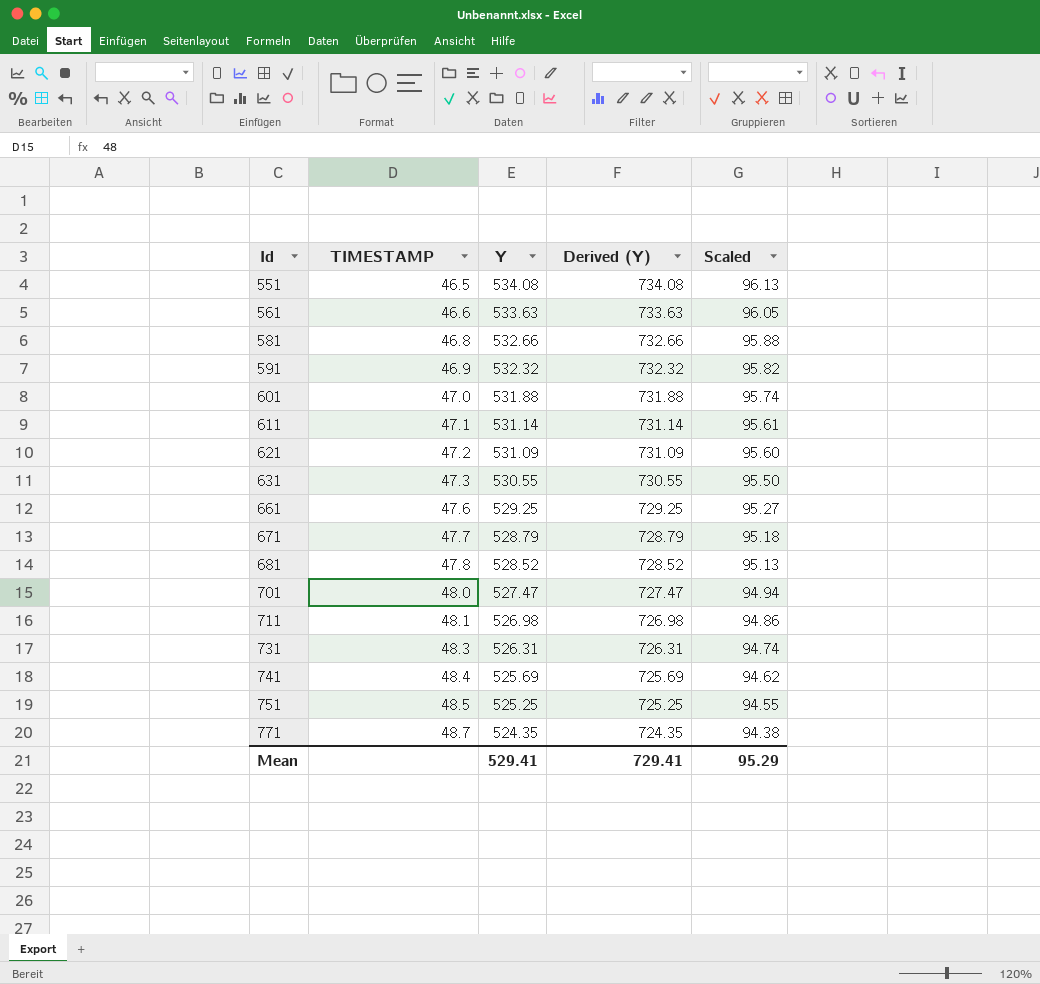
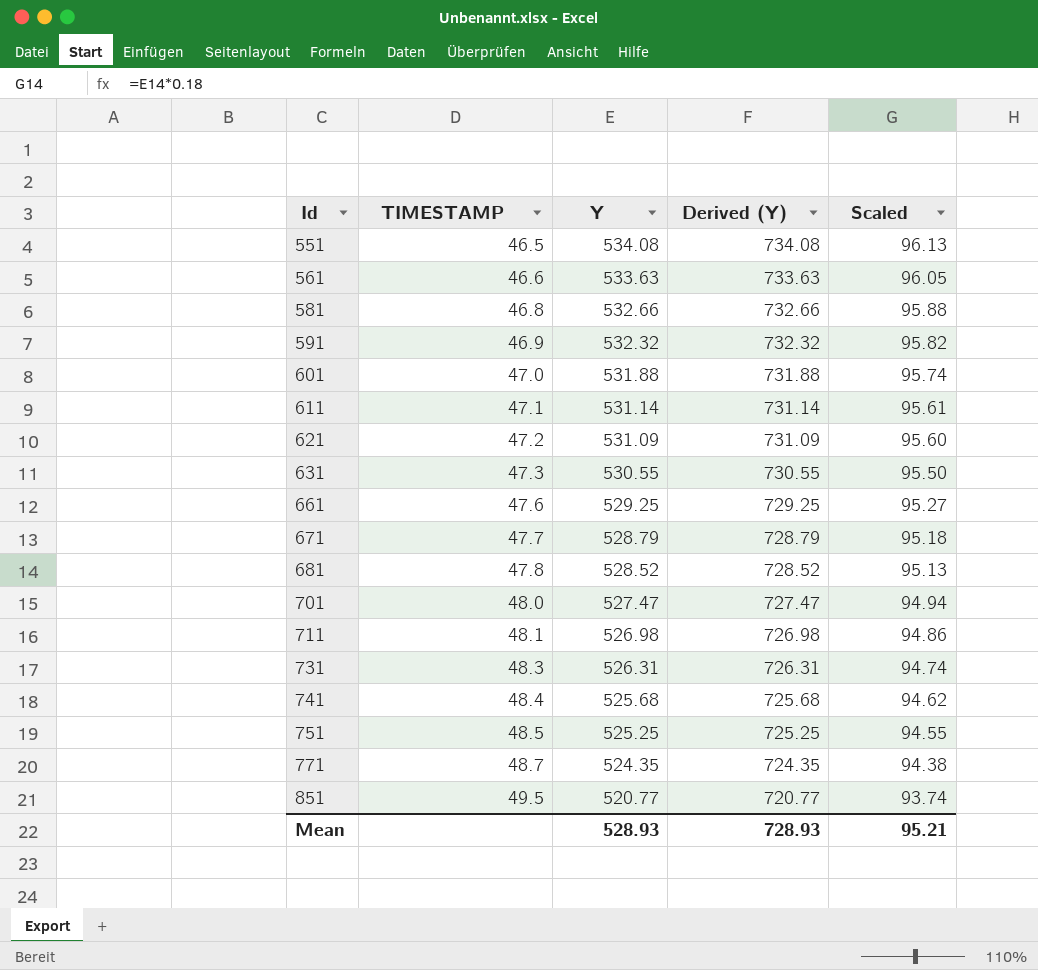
741 | Y: 525.69 -> 525.68
741 | Derived (Y): 725.69 -> 725.68
row 851: none -> 49.5 | 520.77 | 720.77 | 93.74
Mean | Y: 529.41 -> 528.93
Mean | Derived (Y): 729.41 -> 728.93
Mean | Scaled: 95.29 -> 95.21

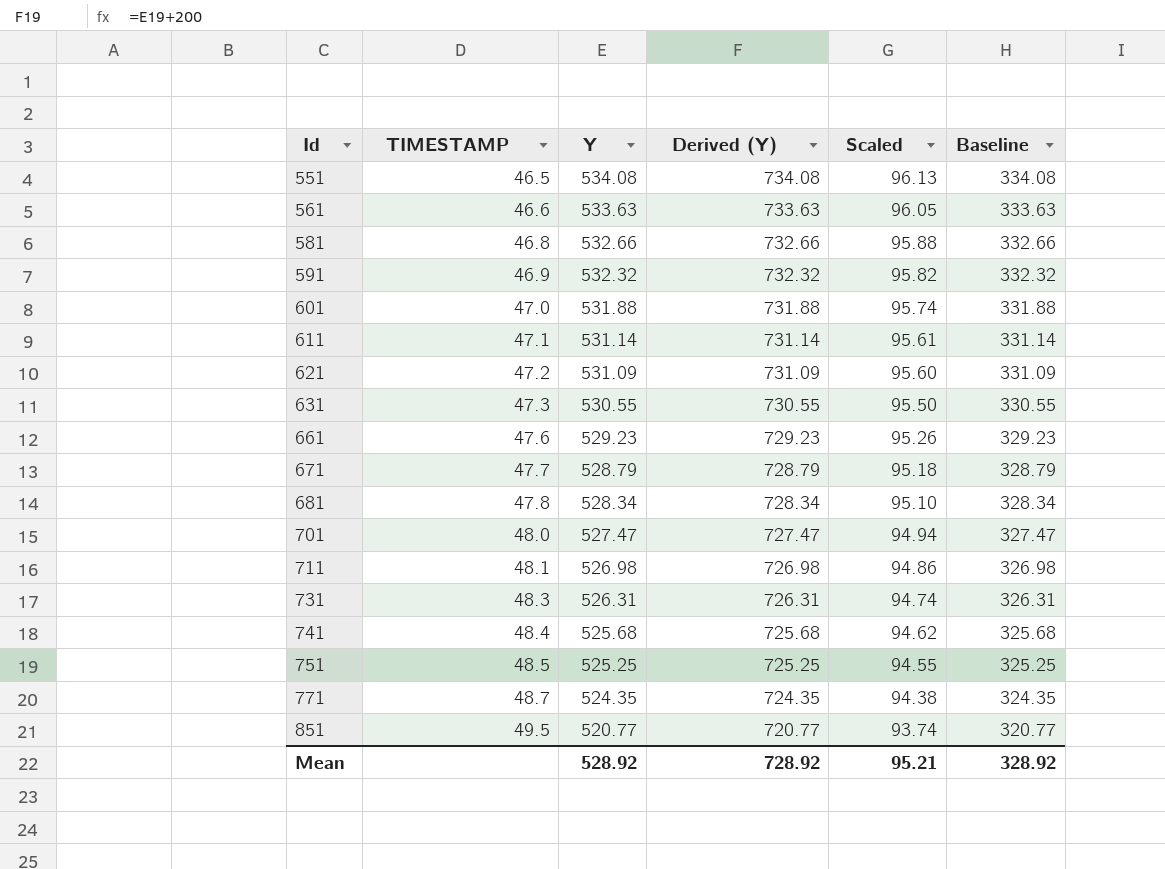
column Baseline | formula: none -> [Y] - 200
661 | Y: 529.25 -> 529.23
661 | Derived (Y): 729.25 -> 729.23
661 | Scaled: 95.27 -> 95.26
681 | Y: 528.52 -> 528.34
681 | Derived (Y): 728.52 -> 728.34
681 | Scaled: 95.13 -> 95.10
Mean | Y: 528.93 -> 528.92
Mean | Derived (Y): 728.93 -> 728.92

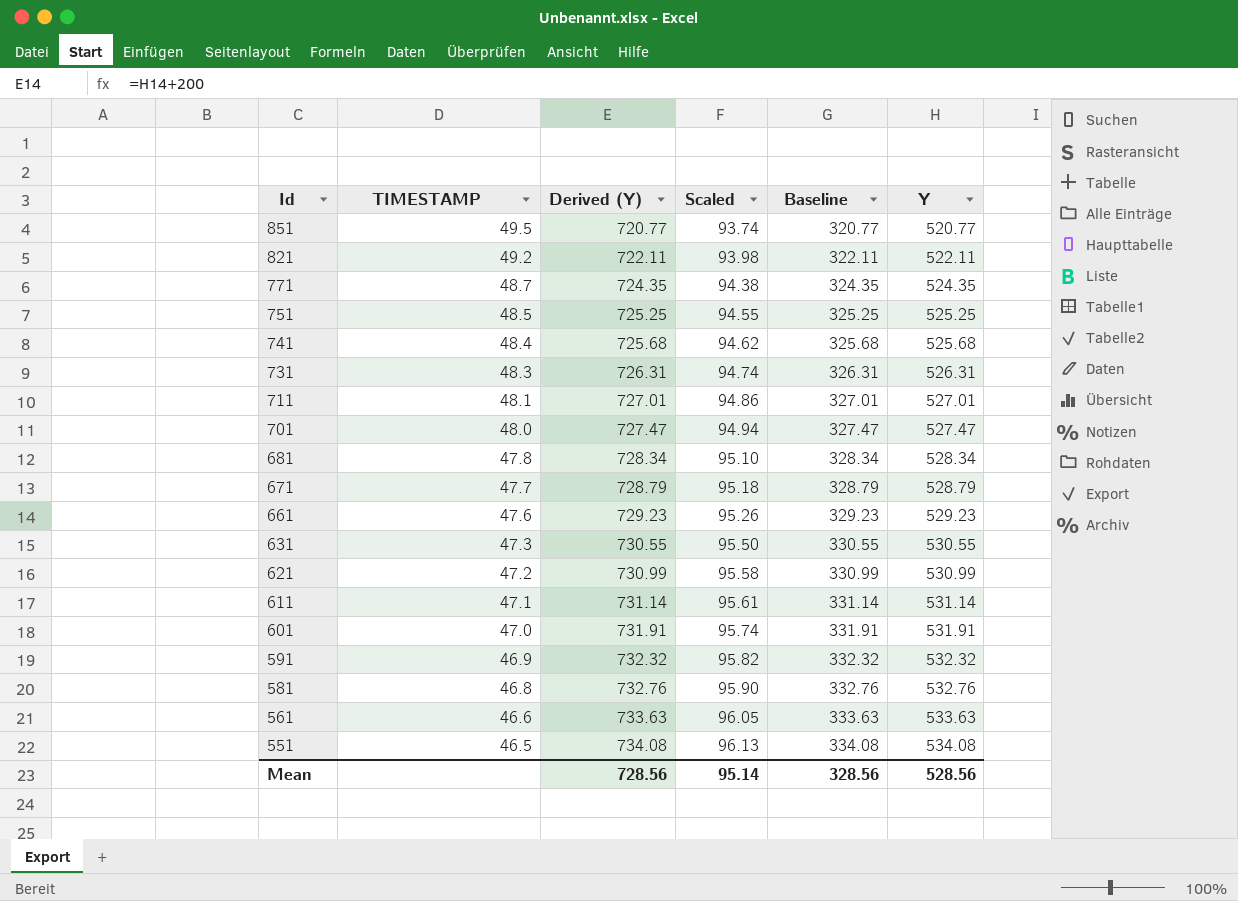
row order: Id ascending -> Id descending
column Y | position: 3 -> 6
row 821: none -> 49.2 | 722.11 | 93.98 | 322.11 | 522.11
711 | Derived (Y): 726.98 -> 727.01
711 | Baseline: 326.98 -> 327.01
711 | Y: 526.98 -> 527.01
621 | Derived (Y): 731.09 -> 730.99
621 | Scaled: 95.60 -> 95.58
621 | Baseline: 331.09 -> 330.99
621 | Y: 531.09 -> 530.99
601 | Derived (Y): 731.88 -> 731.91
601 | Baseline: 331.88 -> 331.91
601 | Y: 531.88 -> 531.91
581 | Derived (Y): 732.66 -> 732.76
581 | Scaled: 95.88 -> 95.90
581 | Baseline: 332.66 -> 332.76
581 | Y: 532.66 -> 532.76
Mean | Derived (Y): 728.92 -> 728.56
Mean | Scaled: 95.21 -> 95.14
Mean | Baseline: 328.92 -> 328.56
Mean | Y: 528.92 -> 528.56

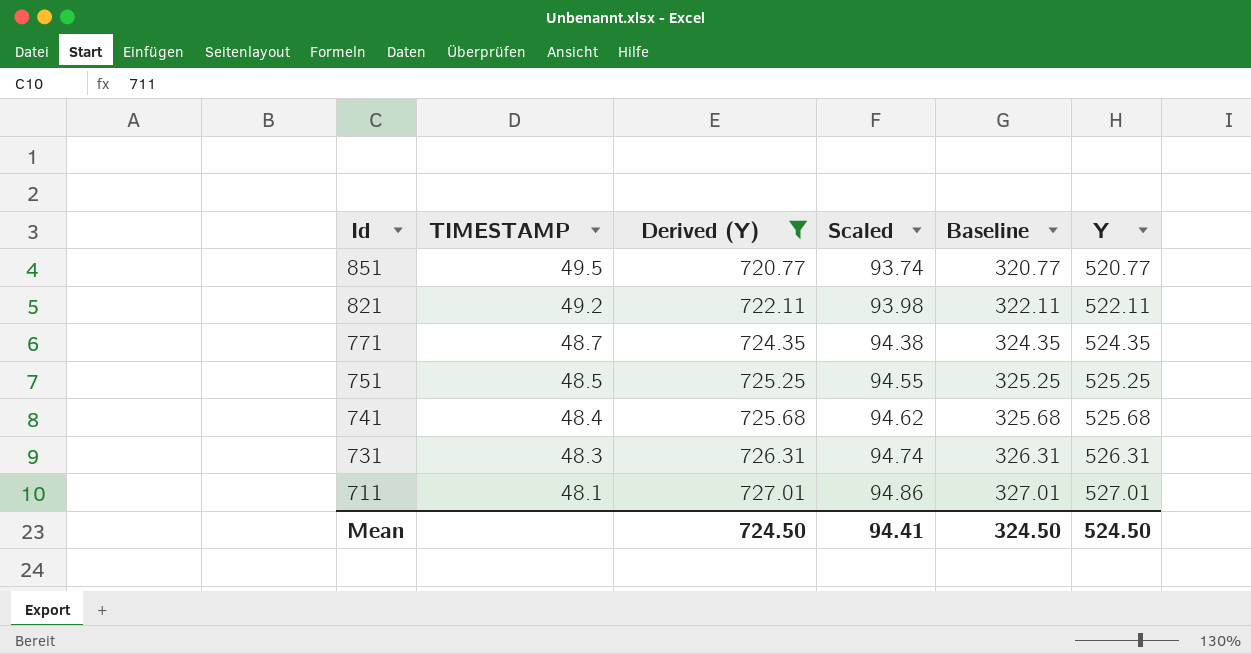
filter: none -> Derived (Y) <= 727.01
Mean | Derived (Y): 728.56 -> 724.50
Mean | Scaled: 95.14 -> 94.41
Mean | Baseline: 328.56 -> 324.50
Mean | Y: 528.56 -> 524.50

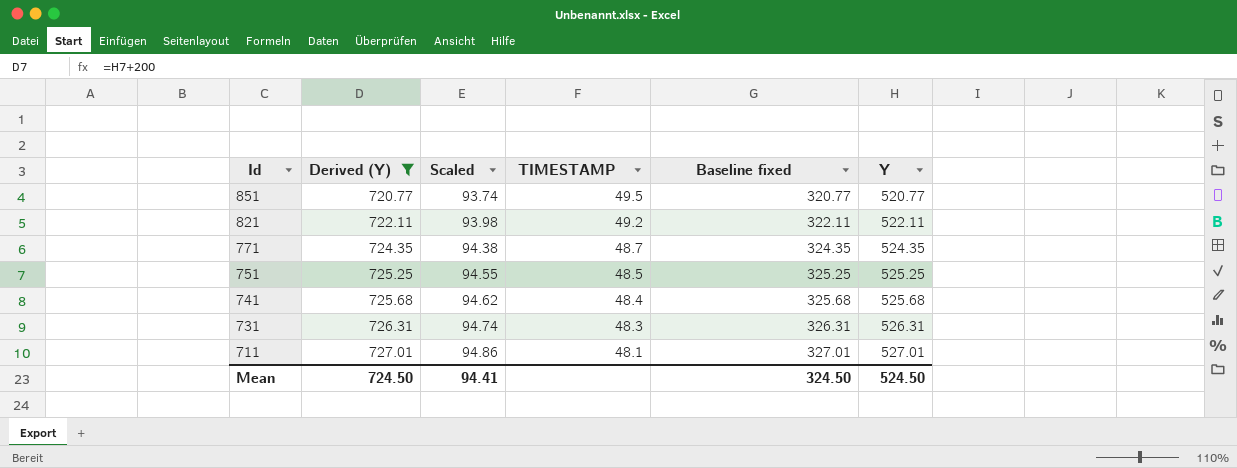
column TIMESTAMP | position: 2 -> 4
column name: Baseline -> Baseline fixed

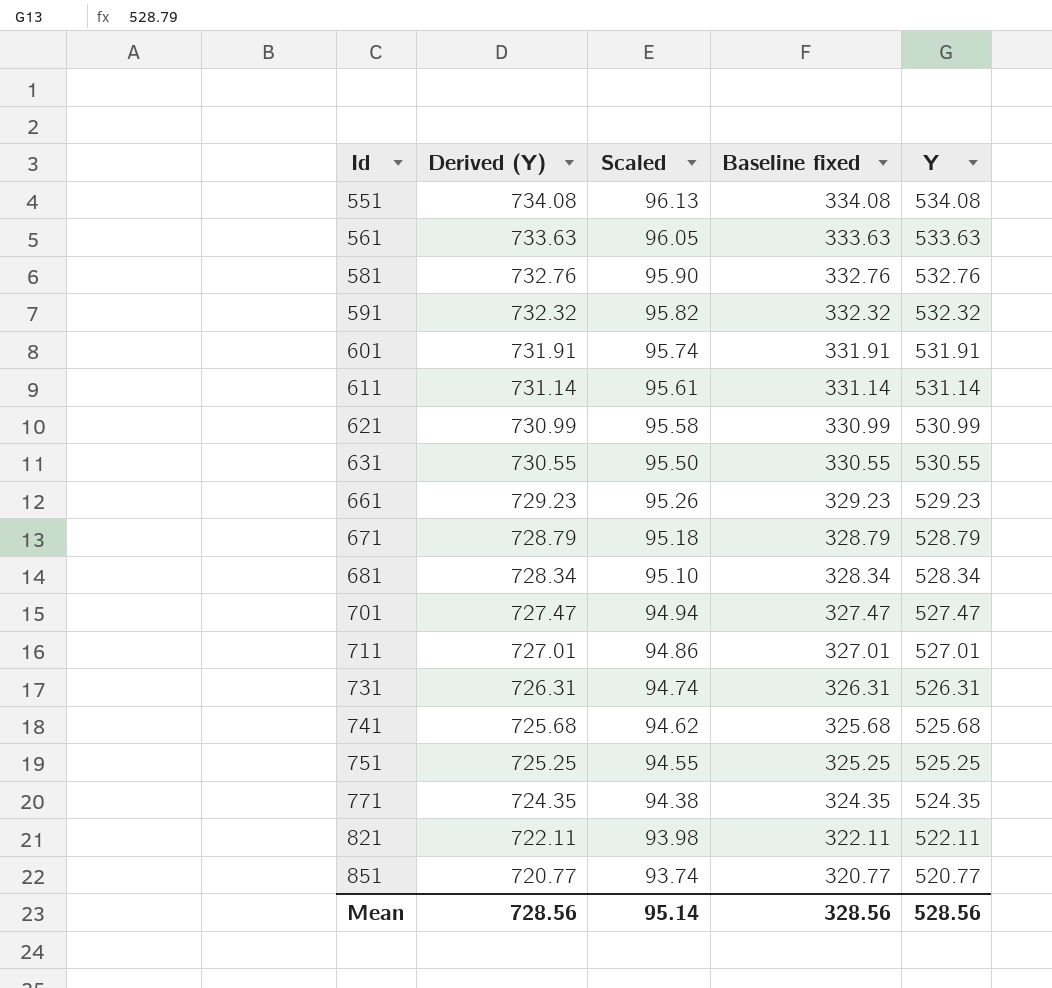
filter: Derived (Y) <= 727.01 -> none
row order: Id descending -> Id ascending
column TIMESTAMP | position: 4 -> none
Mean | Derived (Y): 724.50 -> 728.56
Mean | Scaled: 94.41 -> 95.14
Mean | Baseline fixed: 324.50 -> 328.56
Mean | Y: 524.50 -> 528.56

